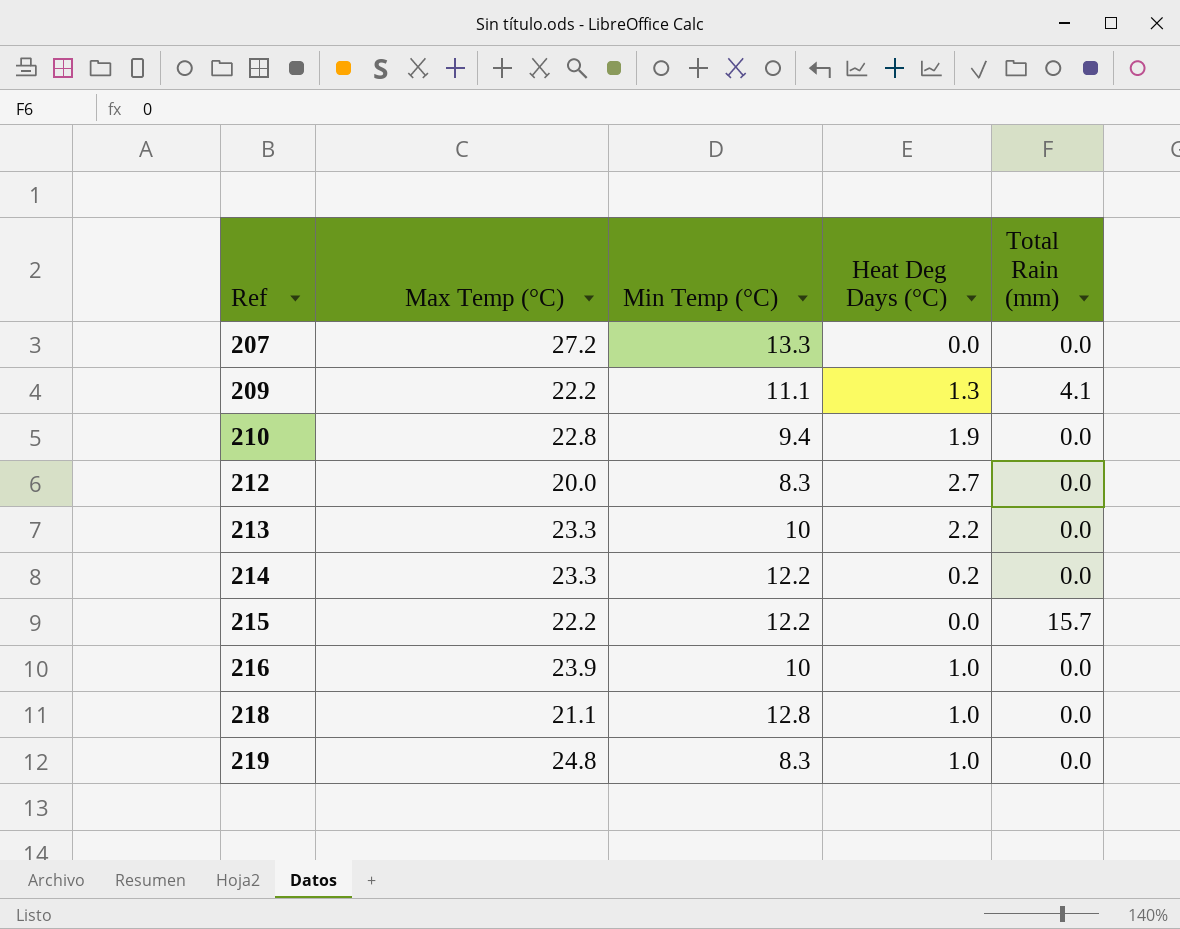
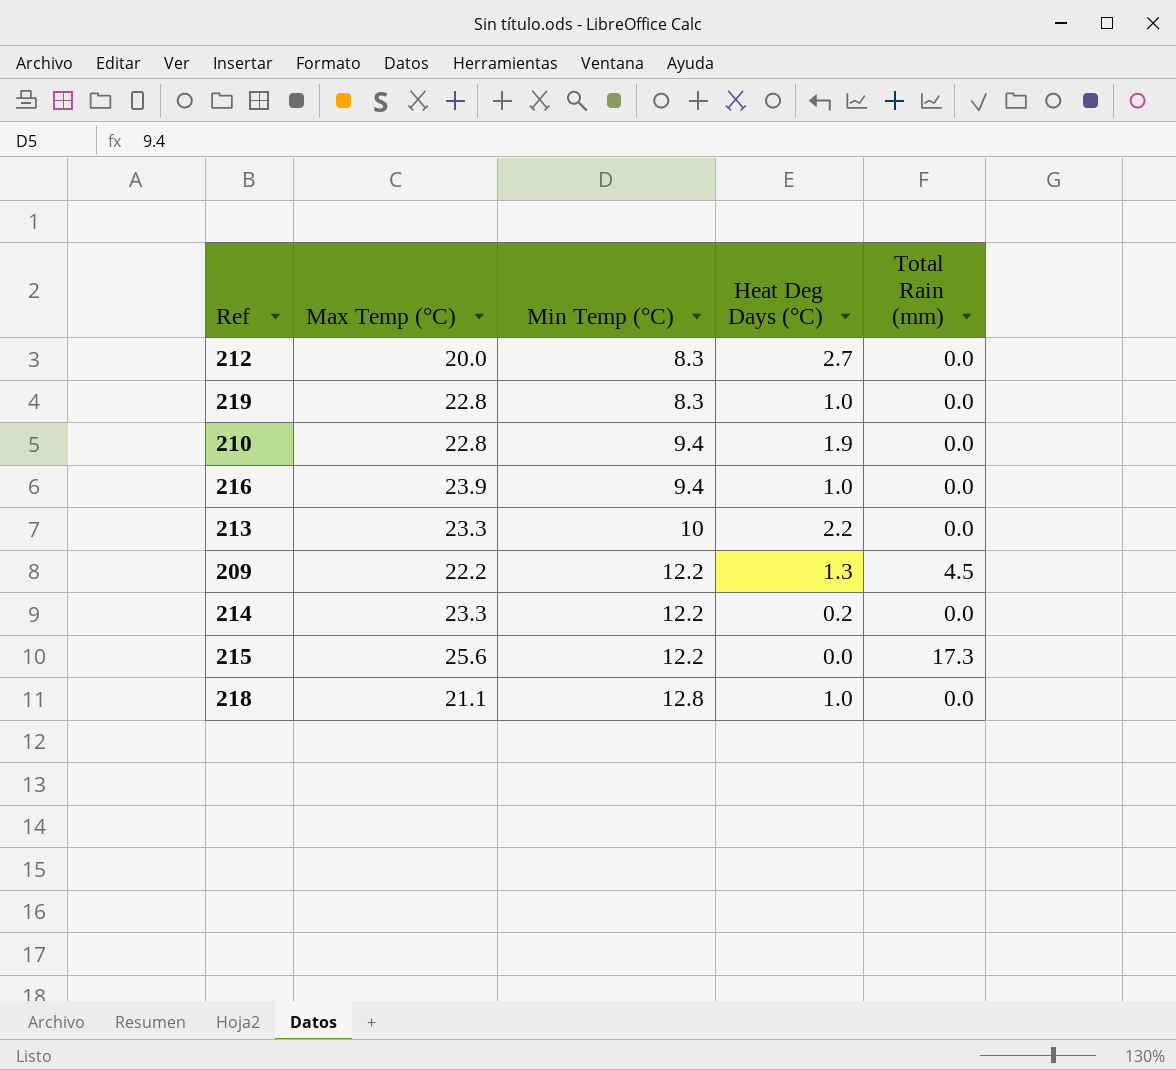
row order: Ref ascending -> Min Temp (°C) ascending
row 207: 27.2 | 13.3 | 0.0 | 0.0 -> none
219 | Max Temp (°C): 24.8 -> 22.8
216 | Min Temp (°C): 10 -> 9.4
209 | Min Temp (°C): 11.1 -> 12.2
209 | Total Rain (mm): 4.1 -> 4.5
215 | Max Temp (°C): 22.2 -> 25.6
215 | Total Rain (mm): 15.7 -> 17.3

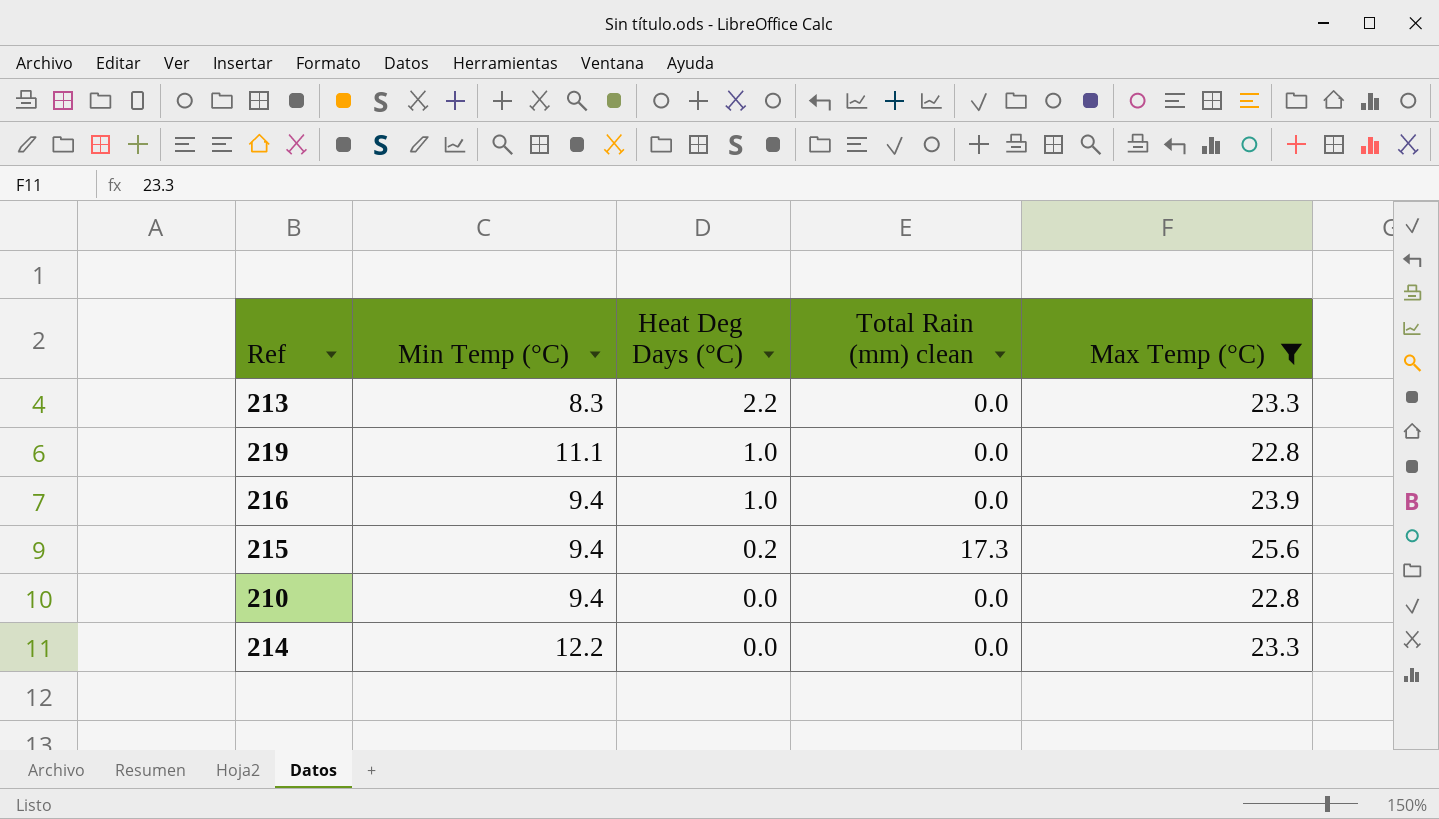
filter: none -> Max Temp (°C) >= 22.8
row order: Min Temp (°C) ascending -> Heat Deg Days (°C) descending
column name: Total Rain (mm) -> Total Rain (mm) clean
column Max Temp (°C) | position: 2 -> 5
213 | Min Temp (°C): 10 -> 8.3
219 | Min Temp (°C): 8.3 -> 11.1
215 | Min Temp (°C): 12.2 -> 9.4
215 | Heat Deg Days (°C): 0.0 -> 0.2
210 | Heat Deg Days (°C): 1.9 -> 0.0
214 | Heat Deg Days (°C): 0.2 -> 0.0

